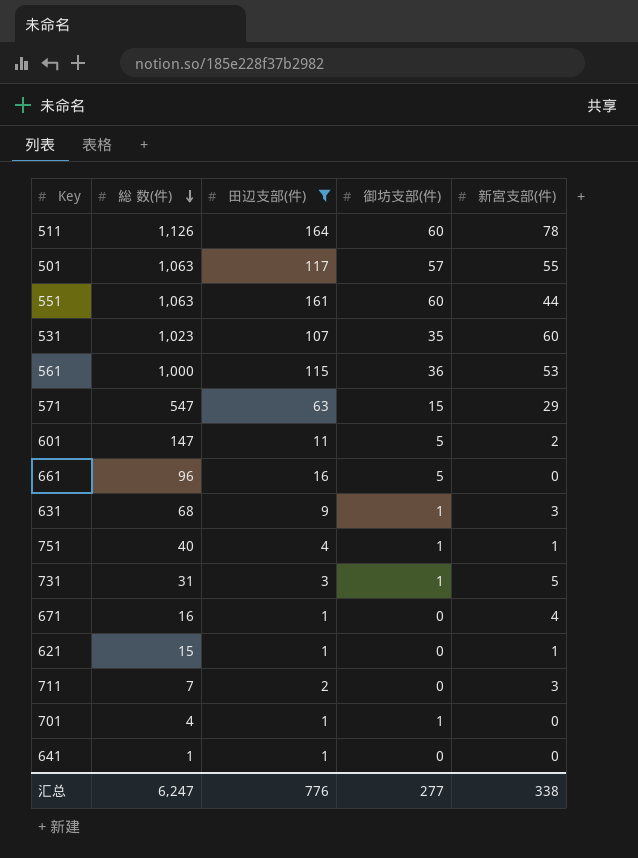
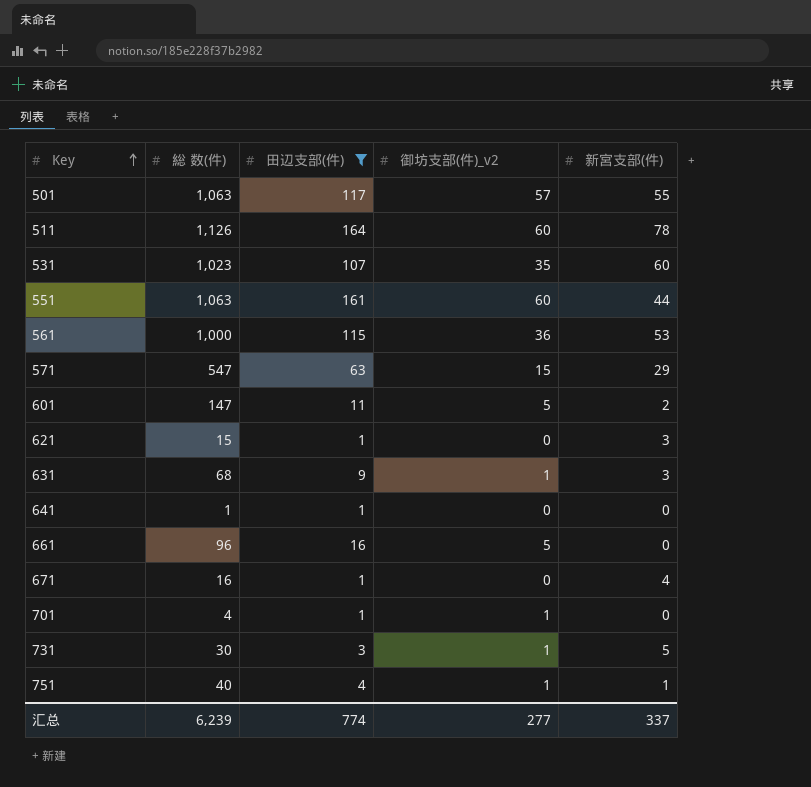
row order: 総 数(件) descending -> Key ascending
column name: 御坊支部(件) -> 御坊支部(件)_v2
row 711: 7 | 2 | 0 | 3 -> none
621 | 新宮支部(件): 1 -> 3
731 | 総 数(件): 31 -> 30
汇总 | 総 数(件): 6,247 -> 6,239
汇总 | 田辺支部(件): 776 -> 774
汇总 | 新宮支部(件): 338 -> 337

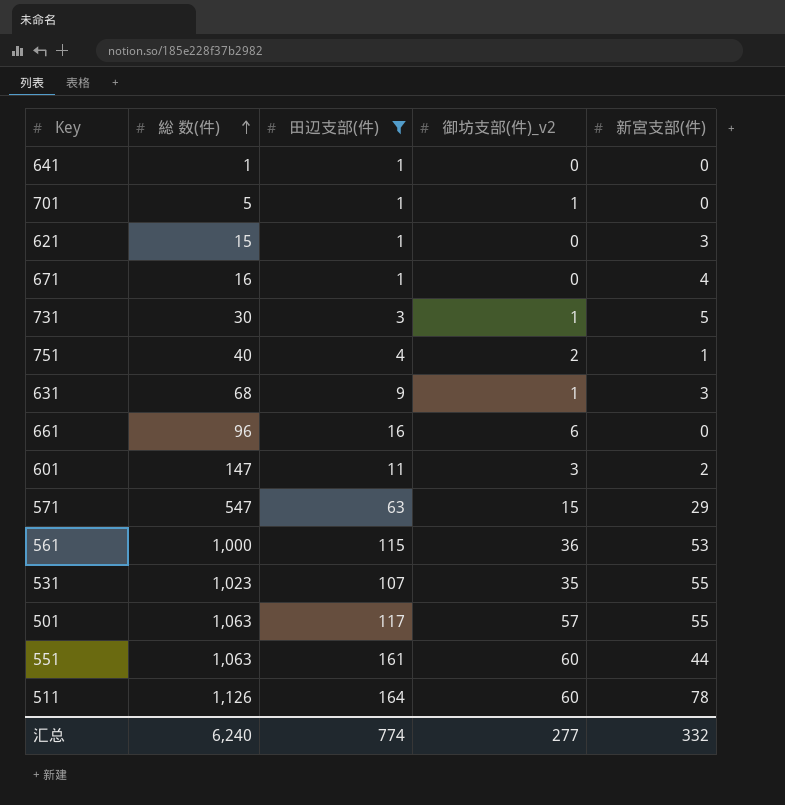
row order: Key ascending -> 総 数(件) ascending
701 | 総 数(件): 4 -> 5
751 | 御坊支部(件)_v2: 1 -> 2
661 | 御坊支部(件)_v2: 5 -> 6
601 | 御坊支部(件)_v2: 5 -> 3
531 | 新宮支部(件): 60 -> 55
汇总 | 総 数(件): 6,239 -> 6,240
汇总 | 新宮支部(件): 337 -> 332

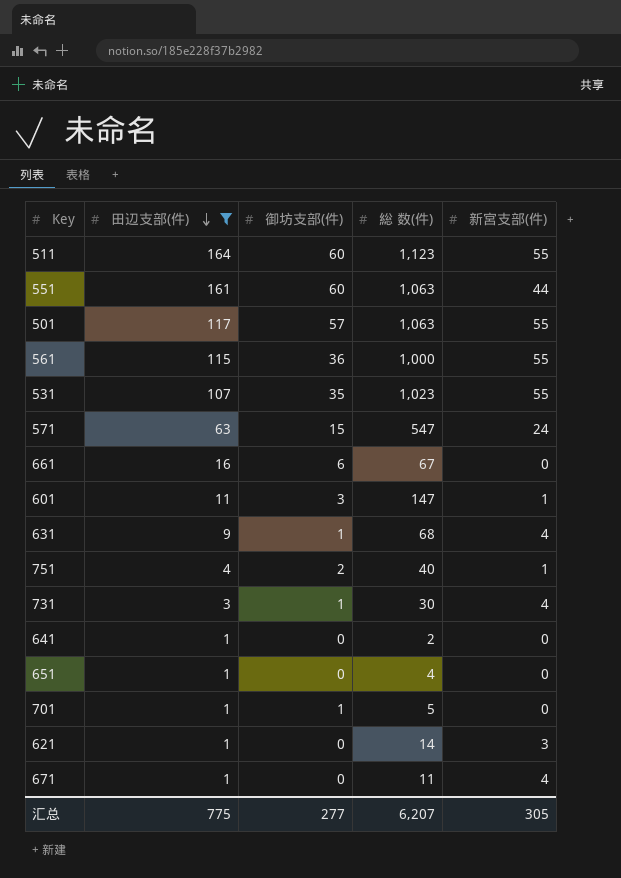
row order: 総 数(件) ascending -> 田辺支部(件) descending
column name: 御坊支部(件)_v2 -> 御坊支部(件)
column 総 数(件) | position: 2 -> 4
511 | 総 数(件): 1,126 -> 1,123
511 | 新宮支部(件): 78 -> 55
561 | 新宮支部(件): 53 -> 55
571 | 新宮支部(件): 29 -> 24
661 | 総 数(件): 96 -> 67
601 | 新宮支部(件): 2 -> 1
631 | 新宮支部(件): 3 -> 4
731 | 新宮支部(件): 5 -> 4
641 | 総 数(件): 1 -> 2
row 651: none -> 1 | 0 | 4 | 0
621 | 総 数(件): 15 -> 14
671 | 総 数(件): 16 -> 11
汇总 | 田辺支部(件): 774 -> 775
汇总 | 総 数(件): 6,240 -> 6,207
汇总 | 新宮支部(件): 332 -> 305

